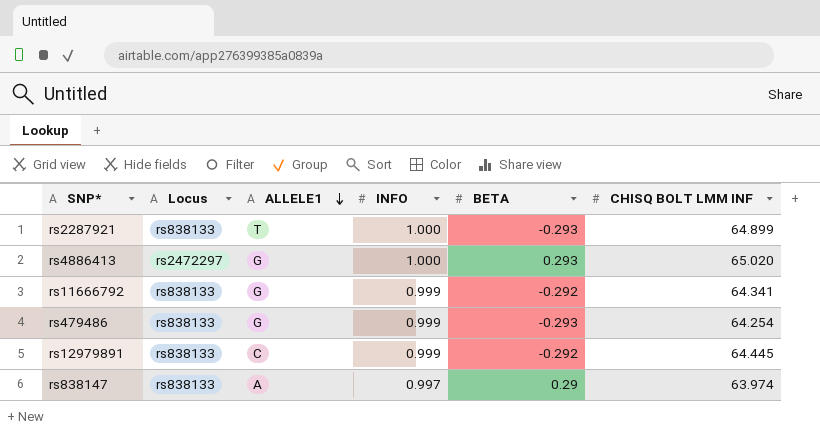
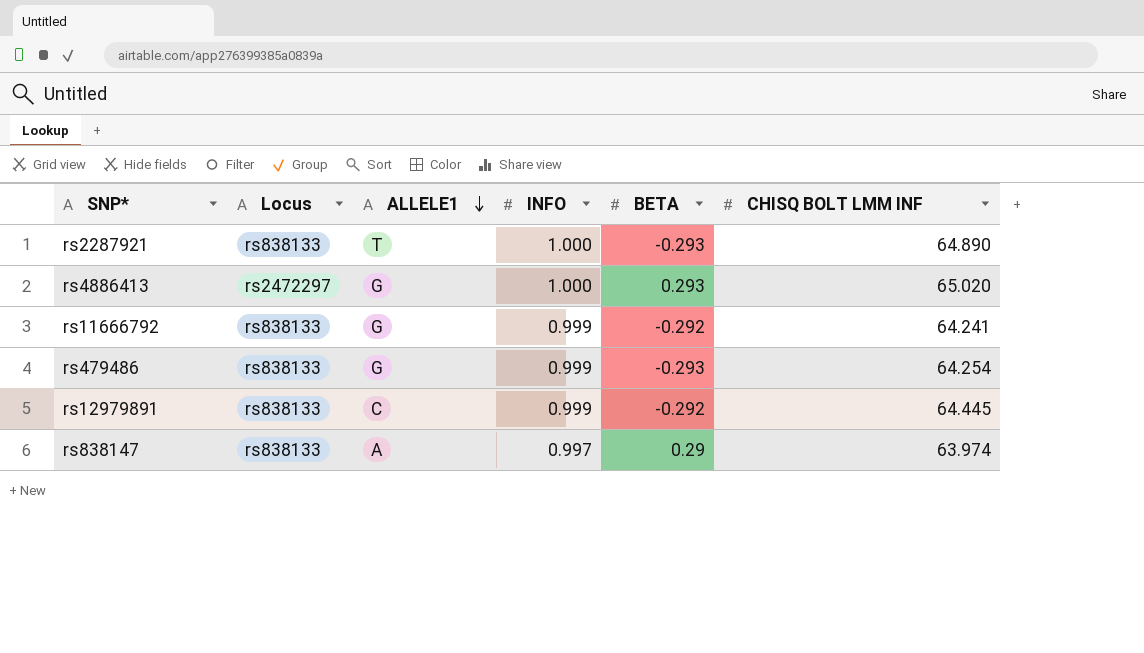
rs2287921 | CHISQ BOLT LMM INF: 64.899 -> 64.890
rs11666792 | CHISQ BOLT LMM INF: 64.341 -> 64.241

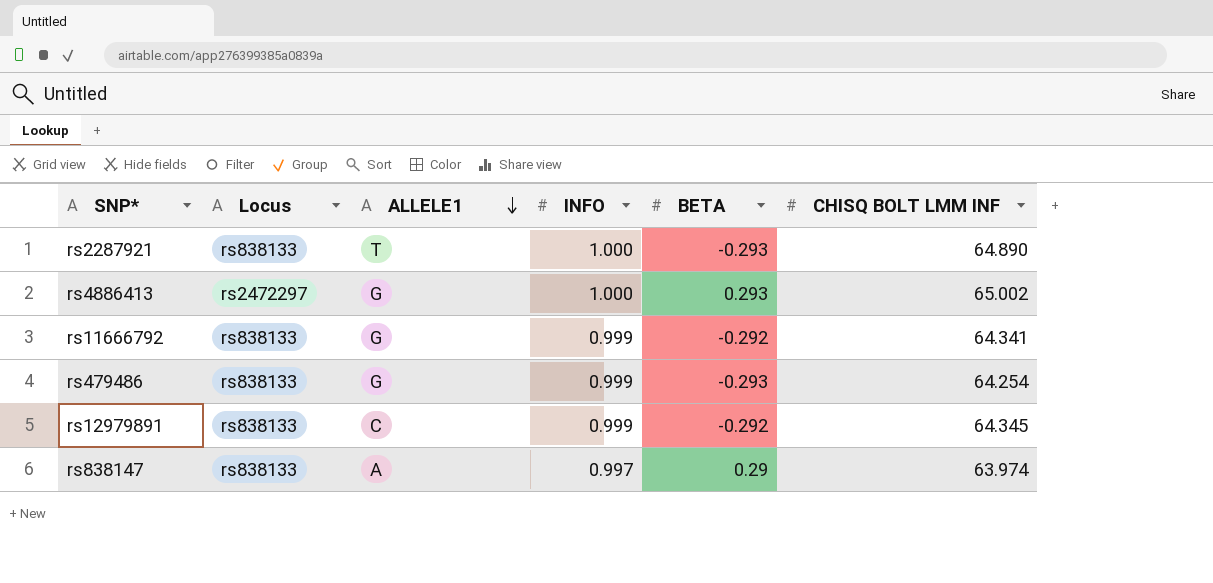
rs4886413 | CHISQ BOLT LMM INF: 65.020 -> 65.002
rs11666792 | CHISQ BOLT LMM INF: 64.241 -> 64.341
rs12979891 | CHISQ BOLT LMM INF: 64.445 -> 64.345

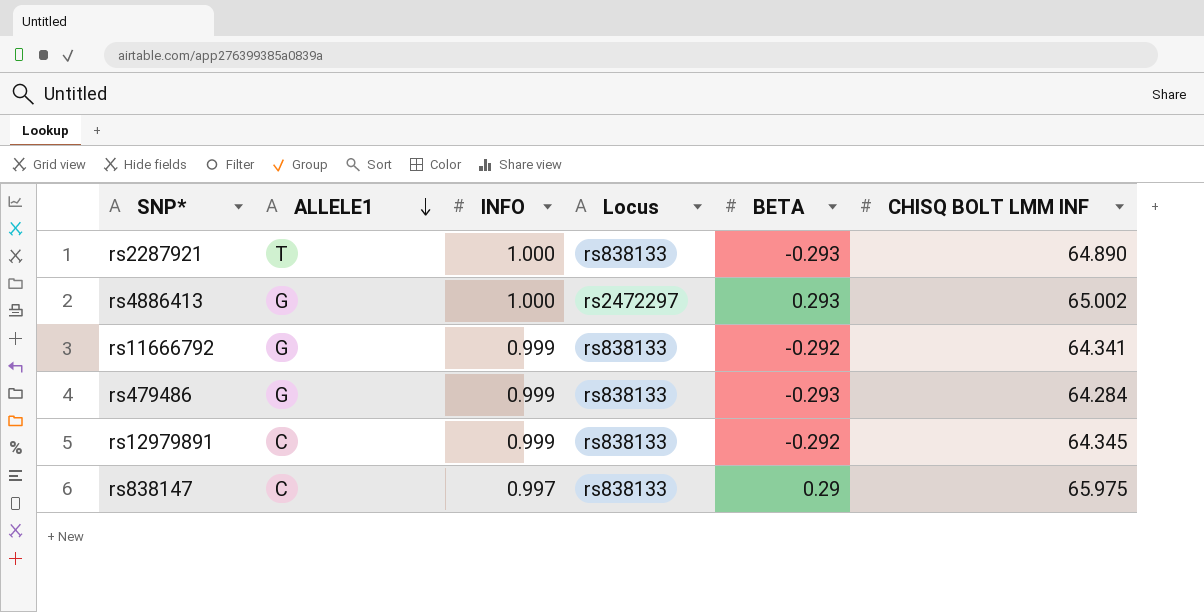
column Locus | position: 2 -> 4
rs479486 | CHISQ BOLT LMM INF: 64.254 -> 64.284
rs838147 | ALLELE1: A -> C
rs838147 | CHISQ BOLT LMM INF: 63.974 -> 65.975

